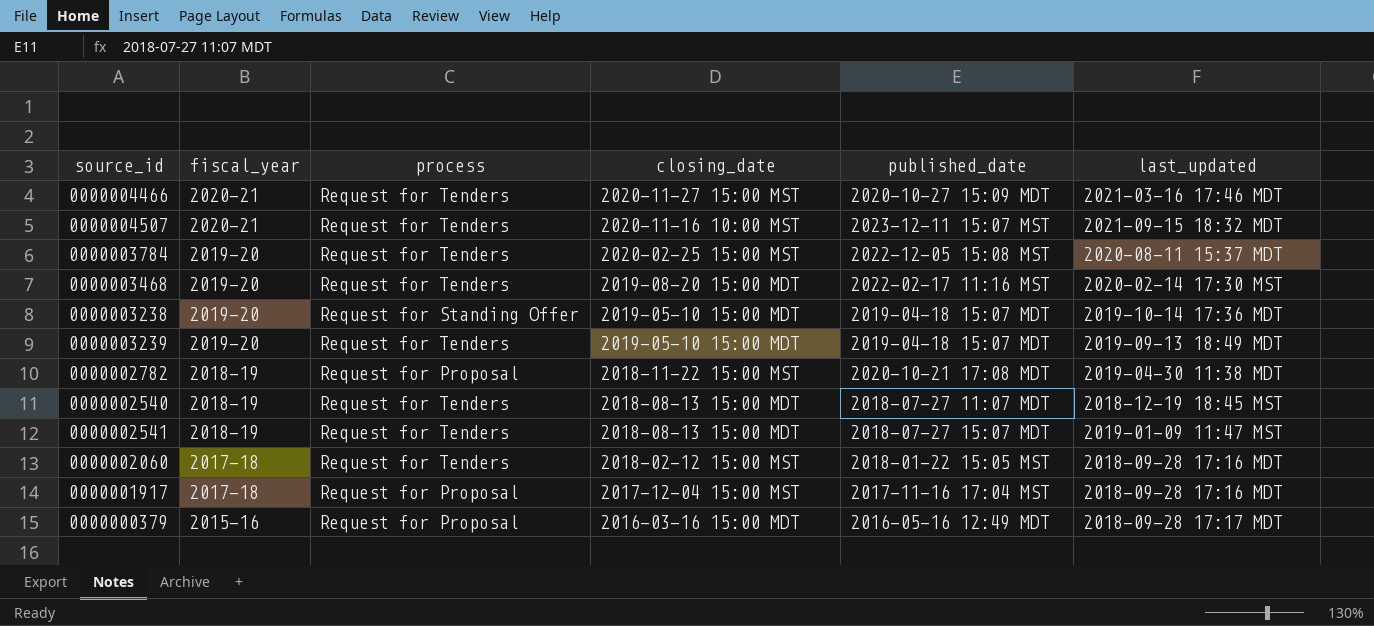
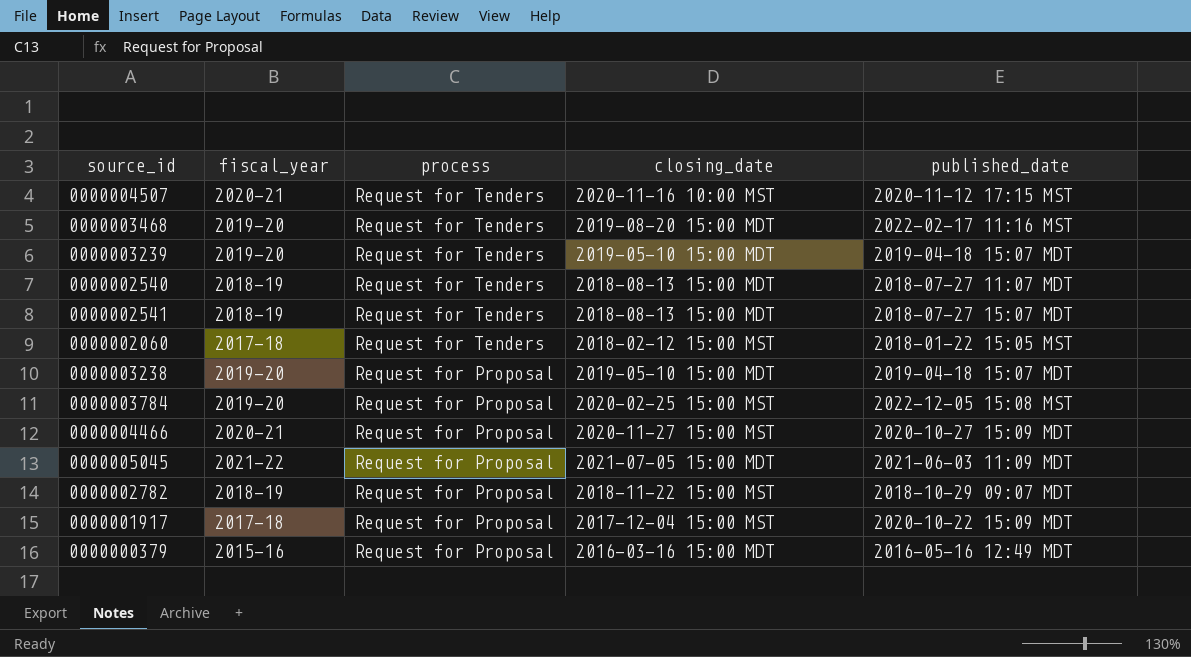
row order: fiscal_year descending -> process descending
column last_updated | position: 6 -> none
0000004507 | published_date: 2023-12-11 15:07 MST -> 2020-11-12 17:15 MST
0000003238 | process: Request for Standing Offer -> Request for Proposal
0000003784 | process: Request for Tenders -> Request for Proposal
0000004466 | process: Request for Tenders -> Request for Proposal
row 0000005045: none -> 2021-22 | Request for Proposal | 2021-07-05 15:00 MDT | 2021-06-03 11:09 MDT
0000002782 | published_date: 2020-10-21 17:08 MDT -> 2018-10-29 09:07 MDT
0000001917 | published_date: 2017-11-16 17:04 MST -> 2020-10-22 15:09 MDT

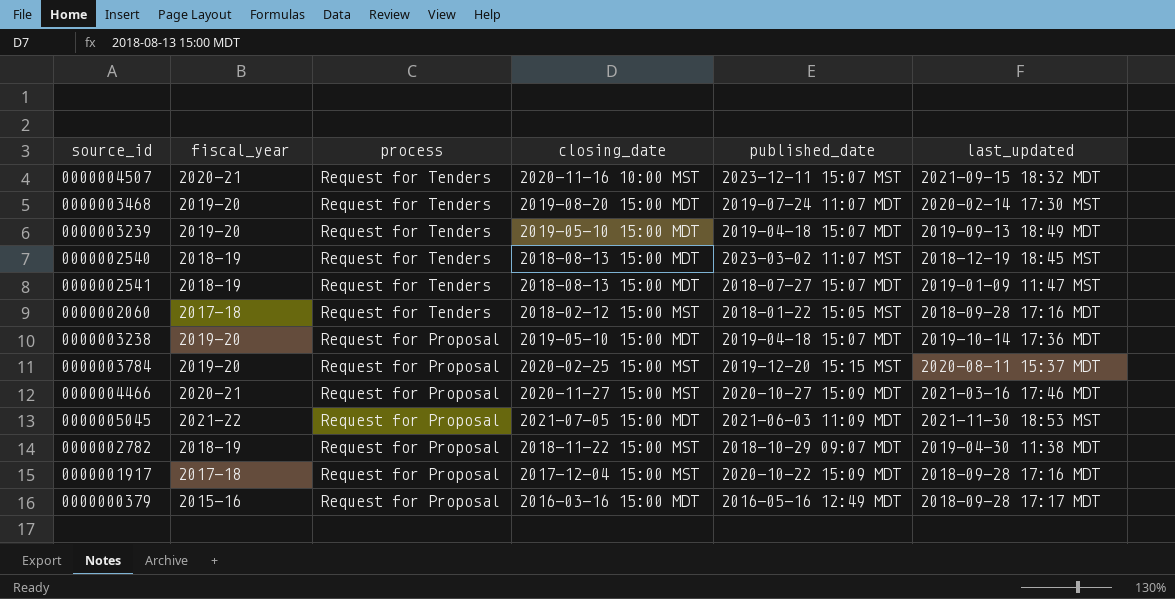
column last_updated | position: none -> 6
0000004507 | published_date: 2020-11-12 17:15 MST -> 2023-12-11 15:07 MST
0000003468 | published_date: 2022-02-17 11:16 MST -> 2019-07-24 11:07 MDT
0000002540 | published_date: 2018-07-27 11:07 MDT -> 2023-03-02 11:07 MST
0000003784 | published_date: 2022-12-05 15:08 MST -> 2019-12-20 15:15 MST

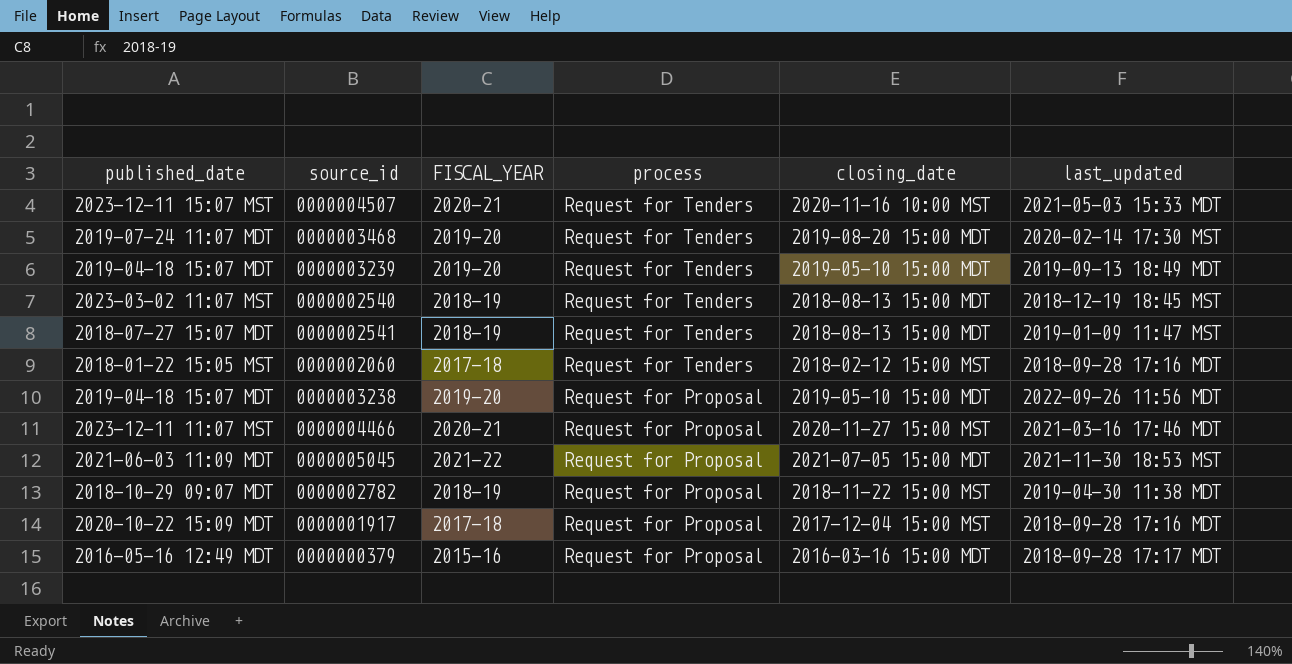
column published_date | position: 5 -> 1
column name: fiscal_year -> FISCAL_YEAR
row 0000003784: 2019-20 | Request for Proposal | 2020-02-25 15:00 MST | 2019-12-20 15:15 MST | 2020-08-11 15:37 MDT -> none
0000004507 | last_updated: 2021-09-15 18:32 MDT -> 2021-05-03 15:33 MDT
0000003238 | last_updated: 2019-10-14 17:36 MDT -> 2022-09-26 11:56 MDT
0000004466 | published_date: 2020-10-27 15:09 MDT -> 2023-12-11 11:07 MST

